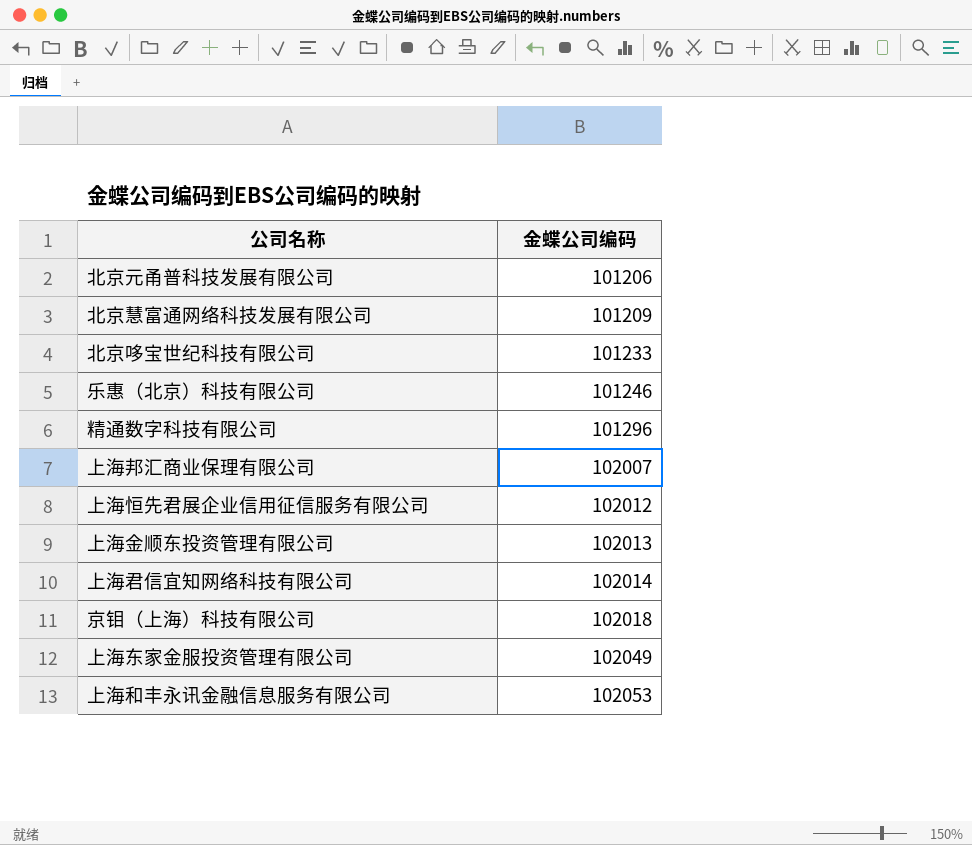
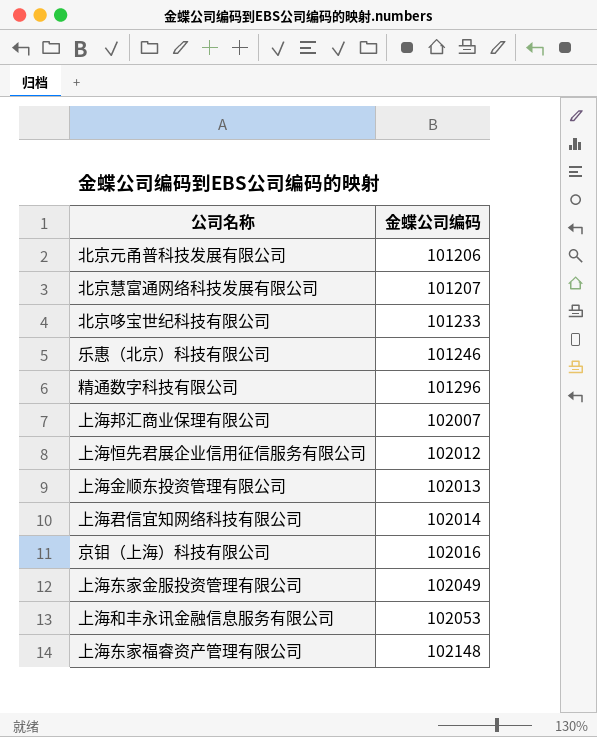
北京慧富通网络科技发展有限公司 | 金蝶公司编码: 101209 -> 101207
京钼（上海）科技有限公司 | 金蝶公司编码: 102018 -> 102016
row 上海东家福睿资产管理有限公司: none -> 102148

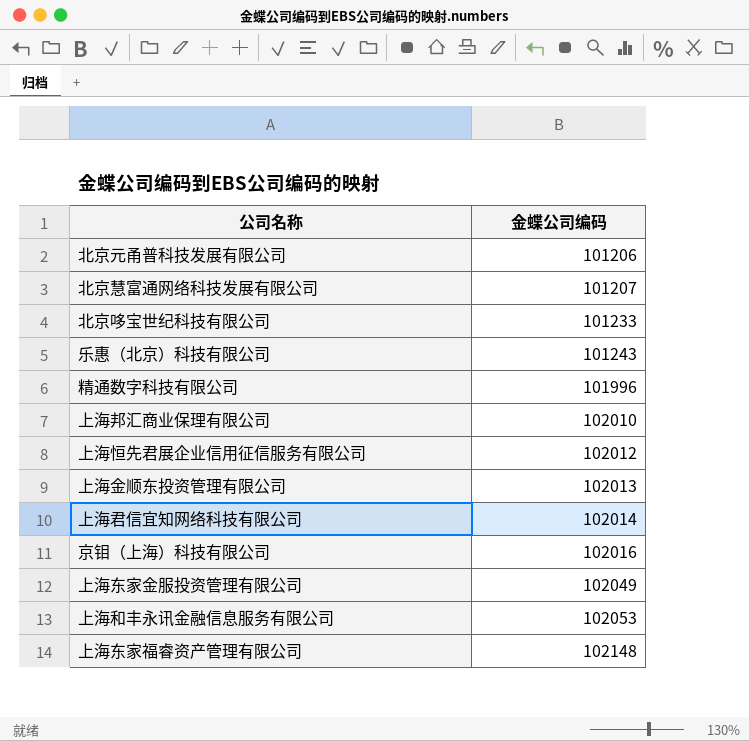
乐惠（北京）科技有限公司 | 金蝶公司编码: 101246 -> 101243
精通数字科技有限公司 | 金蝶公司编码: 101296 -> 101996
上海邦汇商业保理有限公司 | 金蝶公司编码: 102007 -> 102010

